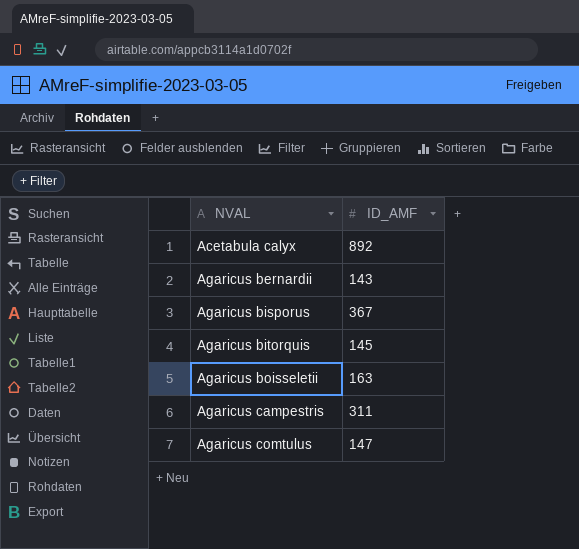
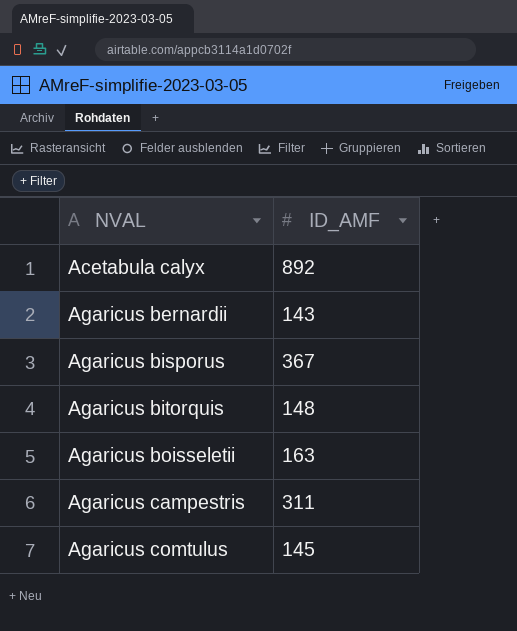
Agaricus bitorquis | ID_AMF: 145 -> 148
Agaricus comtulus | ID_AMF: 147 -> 145

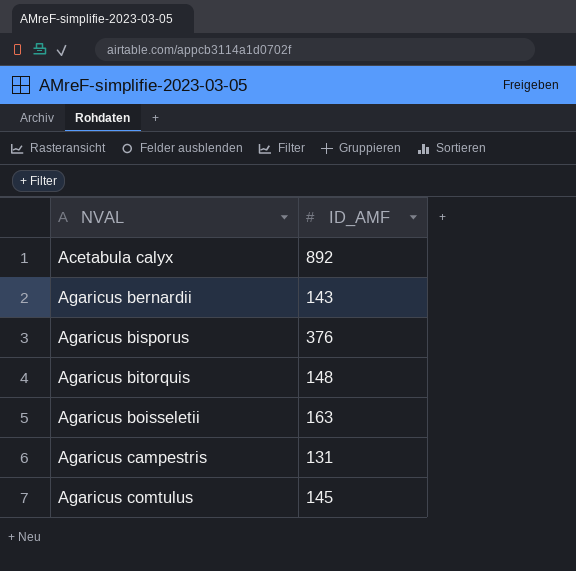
Agaricus bisporus | ID_AMF: 367 -> 376
Agaricus campestris | ID_AMF: 311 -> 131

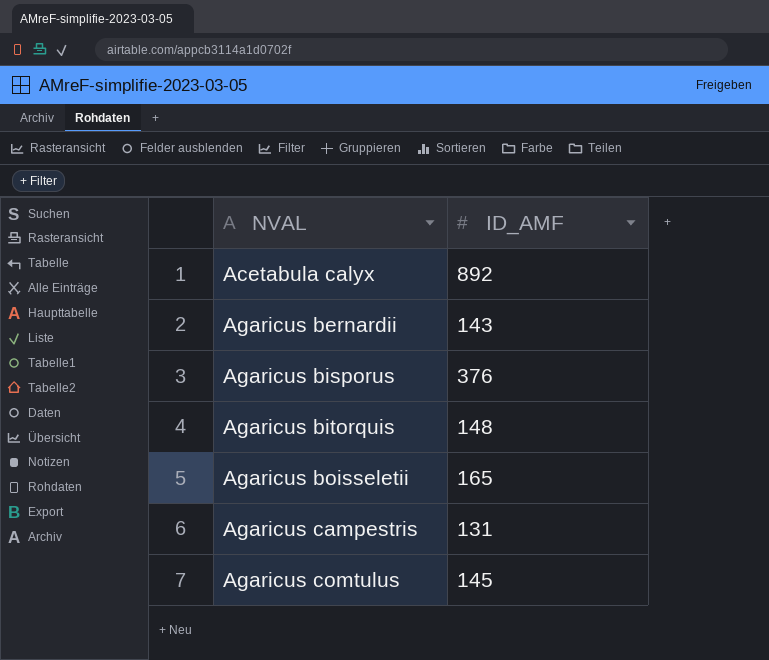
Agaricus boisseletii | ID_AMF: 163 -> 165

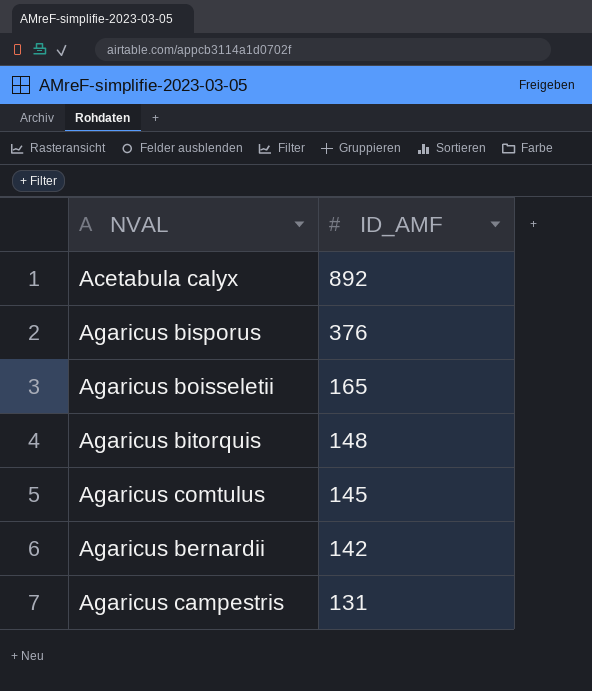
row order: NVAL ascending -> ID_AMF descending
Agaricus bernardii | ID_AMF: 143 -> 142

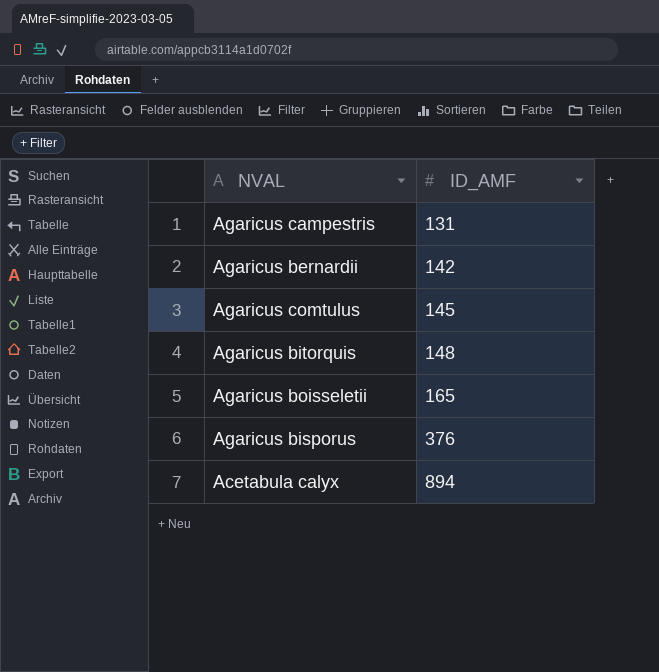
row order: ID_AMF descending -> ID_AMF ascending
Acetabula calyx | ID_AMF: 892 -> 894

